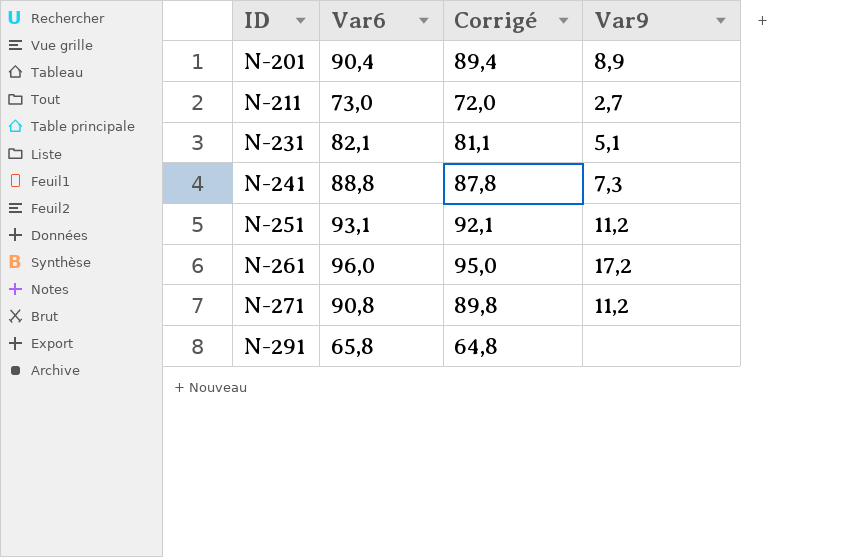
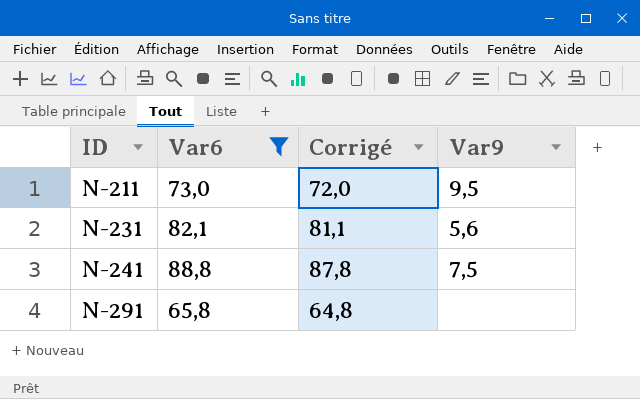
filter: none -> Var6 <= 88,8
N-211 | Var9: 2,7 -> 9,5
N-231 | Var9: 5,1 -> 5,6
N-241 | Var9: 7,3 -> 7,5

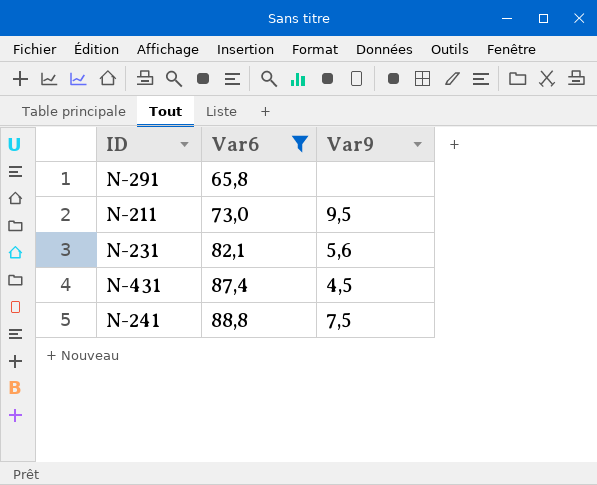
row order: ID ascending -> Var6 ascending
column Corrigé | formula: [Var6] - 1 -> none
row N-431: none -> 87,4 | 4,5

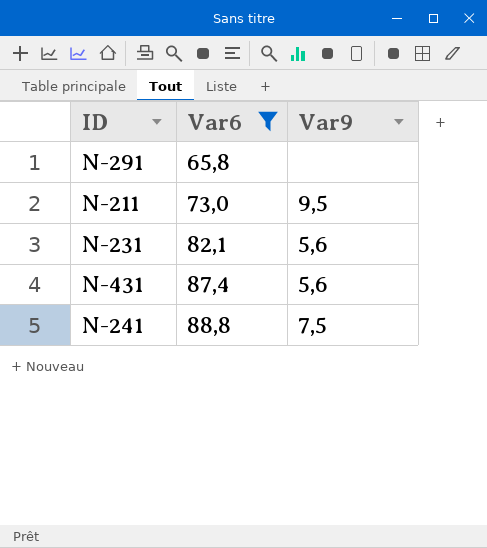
N-431 | Var9: 4,5 -> 5,6

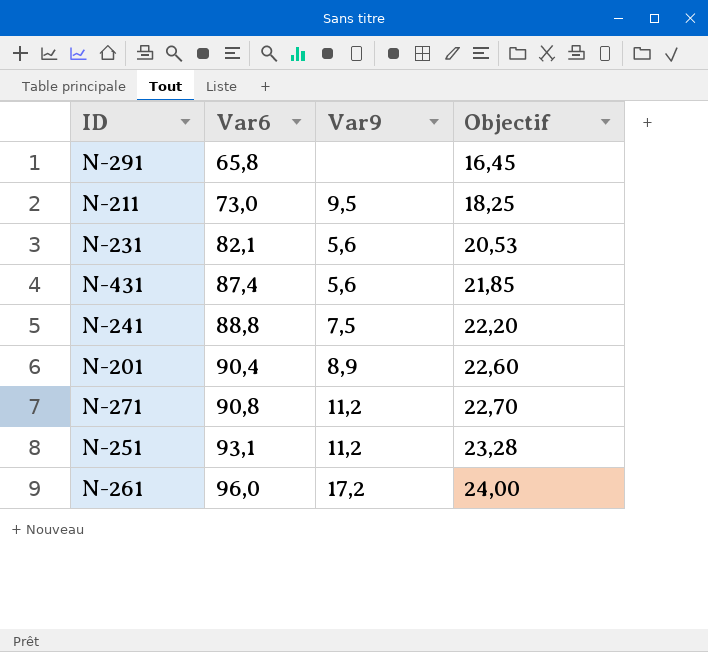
filter: Var6 <= 88,8 -> none
column Objectif | formula: none -> [Var6] * 0,25

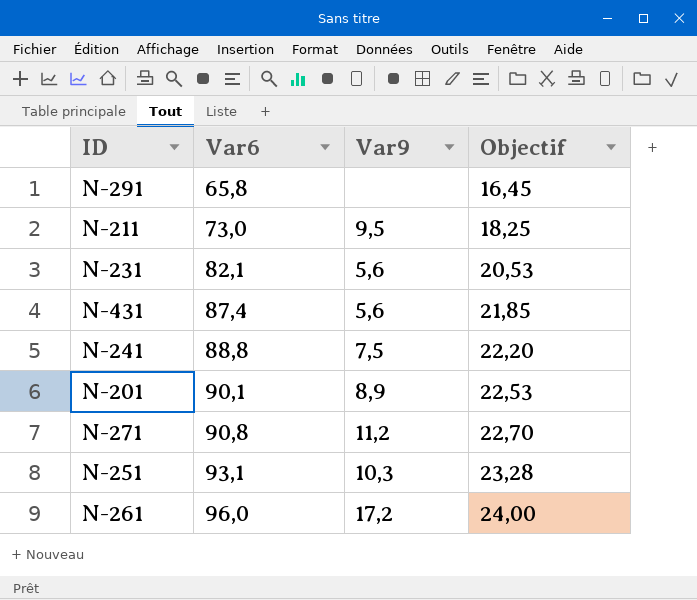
N-201 | Var6: 90,4 -> 90,1
N-201 | Objectif: 22,60 -> 22,53
N-251 | Var9: 11,2 -> 10,3

